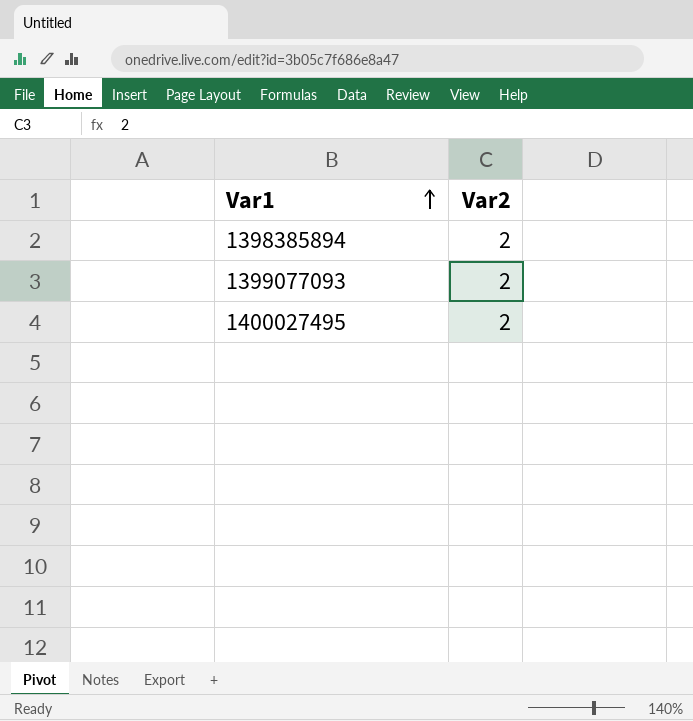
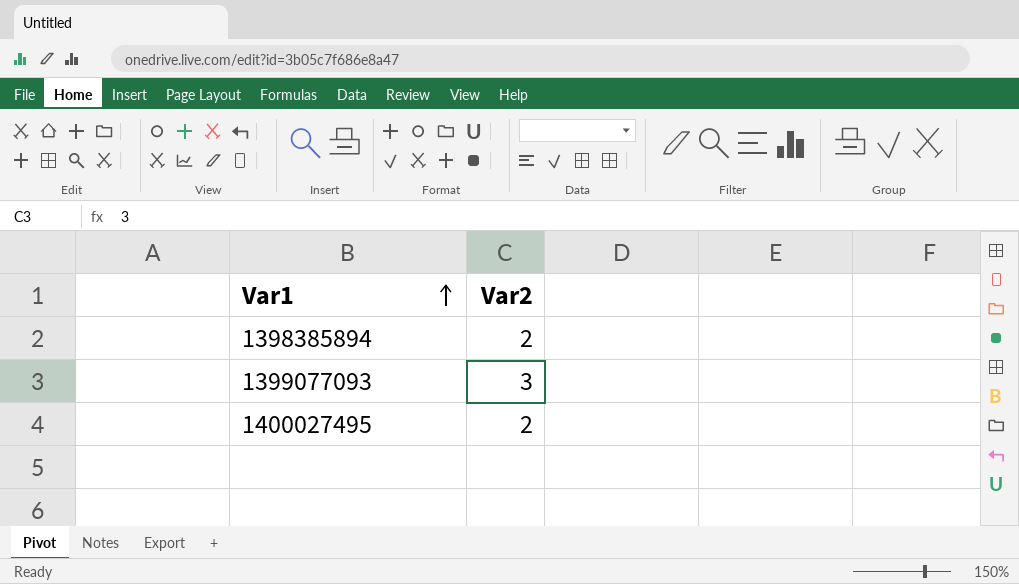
1399077093 | Var2: 2 -> 3

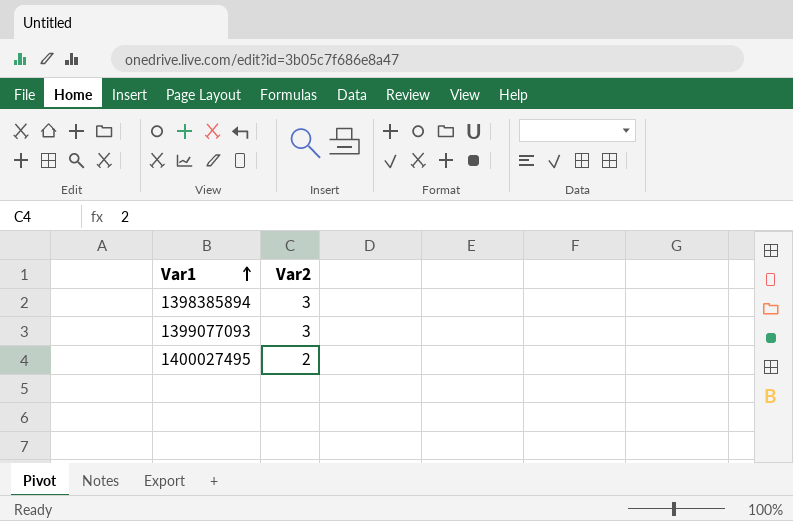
1398385894 | Var2: 2 -> 3

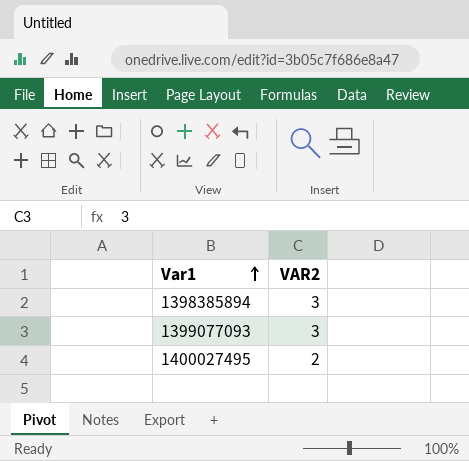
column name: Var2 -> VAR2

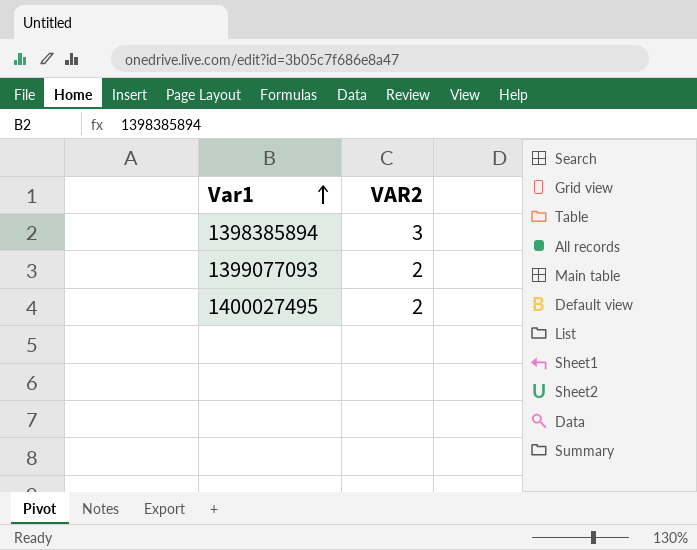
1399077093 | VAR2: 3 -> 2

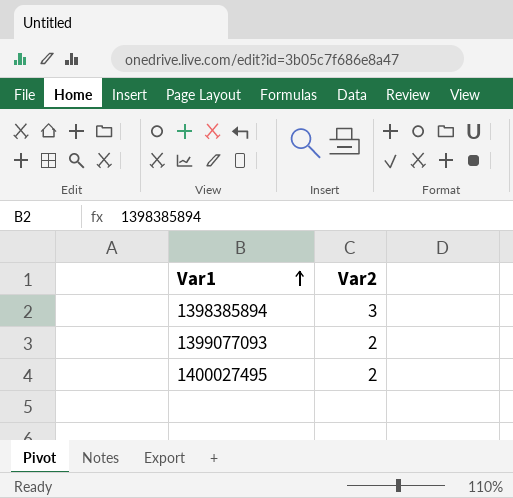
column name: VAR2 -> Var2

